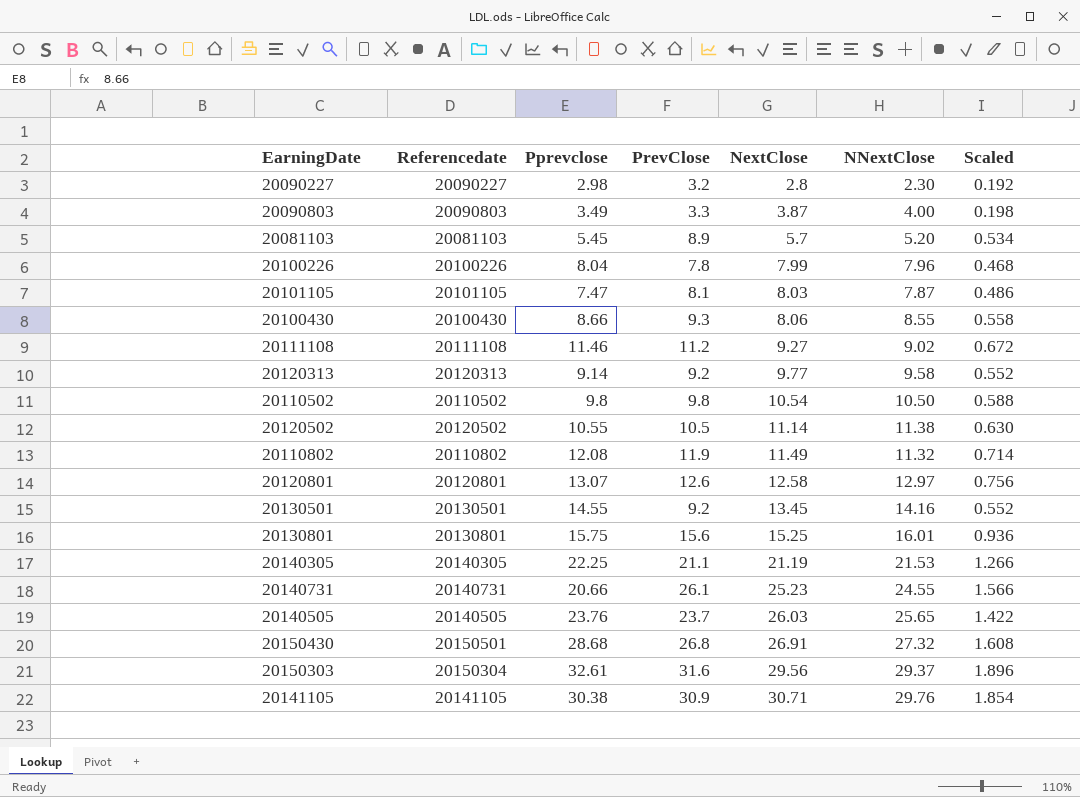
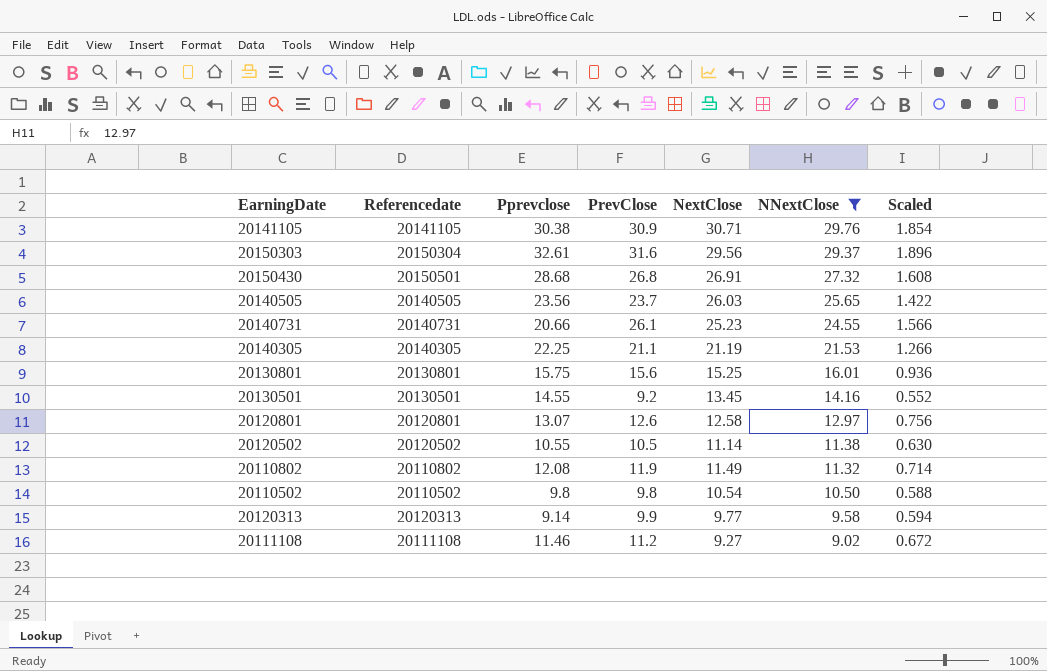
filter: none -> NNextClose >= 9.02
row order: NextClose ascending -> NNextClose descending
20140505 | Pprevclose: 23.76 -> 23.56
20120313 | PrevClose: 9.2 -> 9.9
20120313 | Scaled: 0.552 -> 0.594

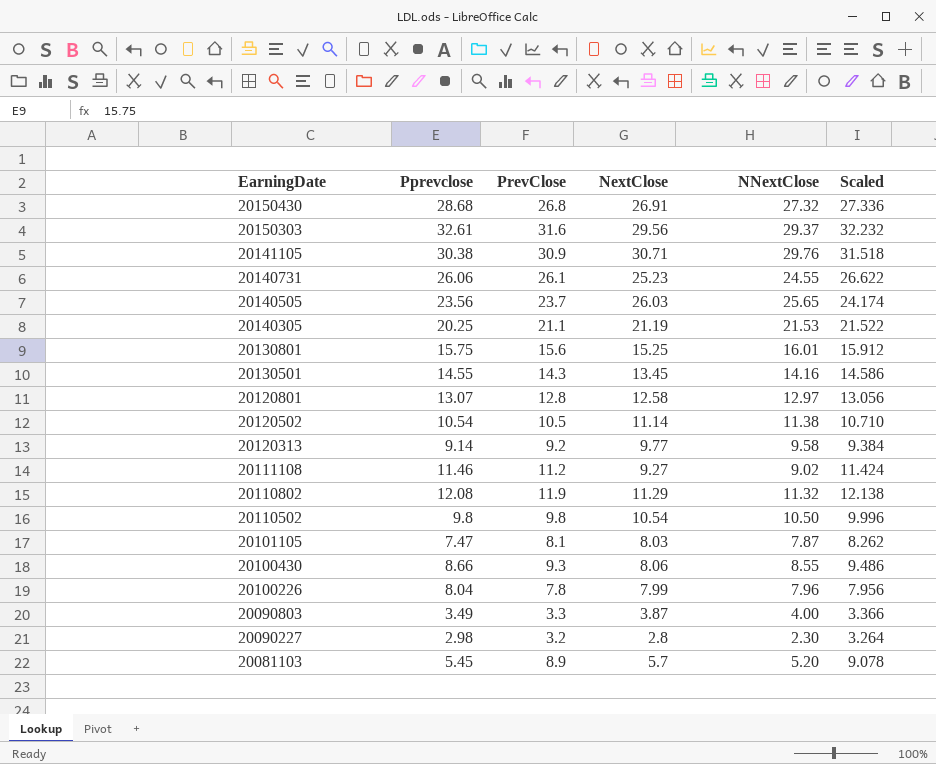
filter: NNextClose >= 9.02 -> none
row order: NNextClose descending -> EarningDate descending
column Referencedate | position: 2 -> none
column Scaled | formula: [PrevClose] * 0.06 -> [PrevClose] * 1.02
20140731 | Pprevclose: 20.66 -> 26.06
20140305 | Pprevclose: 22.25 -> 20.25
20130501 | PrevClose: 9.2 -> 14.3
20120801 | PrevClose: 12.6 -> 12.8
20120502 | Pprevclose: 10.55 -> 10.54
20120313 | PrevClose: 9.9 -> 9.2
20110802 | NextClose: 11.49 -> 11.29

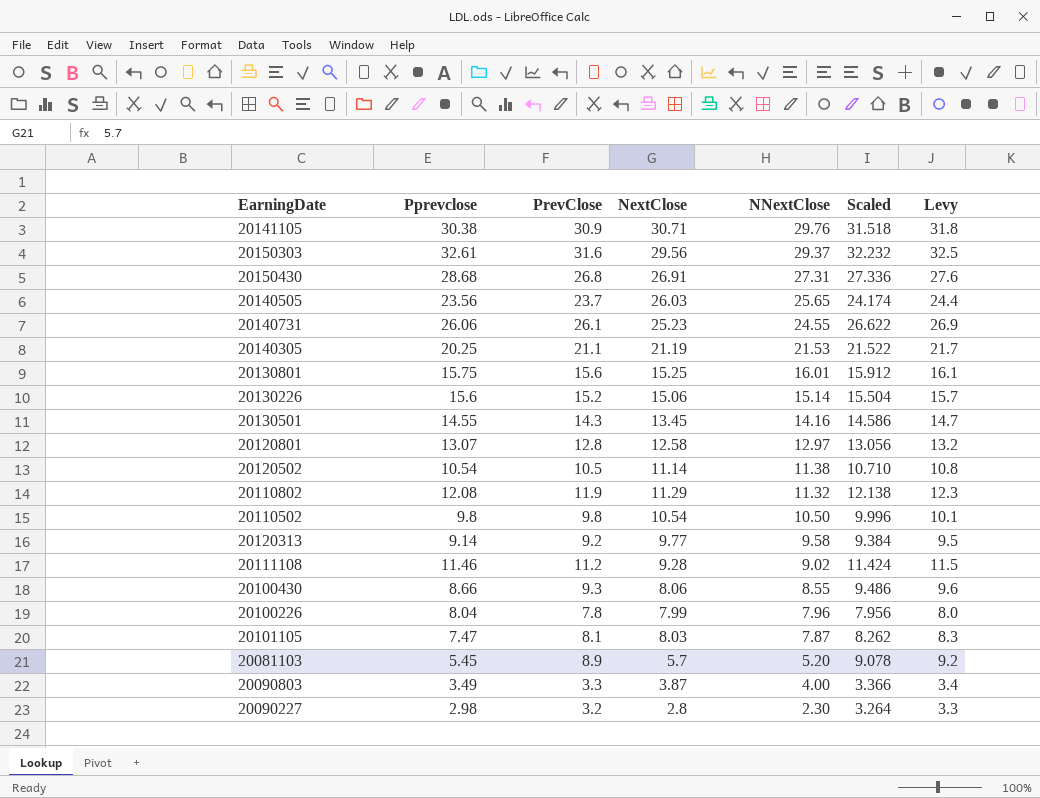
row order: EarningDate descending -> NNextClose descending
column Levy | formula: none -> [PrevClose] * 1.03
20150430 | NNextClose: 27.32 -> 27.31
row 20130226: none -> 15.6 | 15.2 | 15.06 | 15.14 | 15.504 | 15.7
20111108 | NextClose: 9.27 -> 9.28

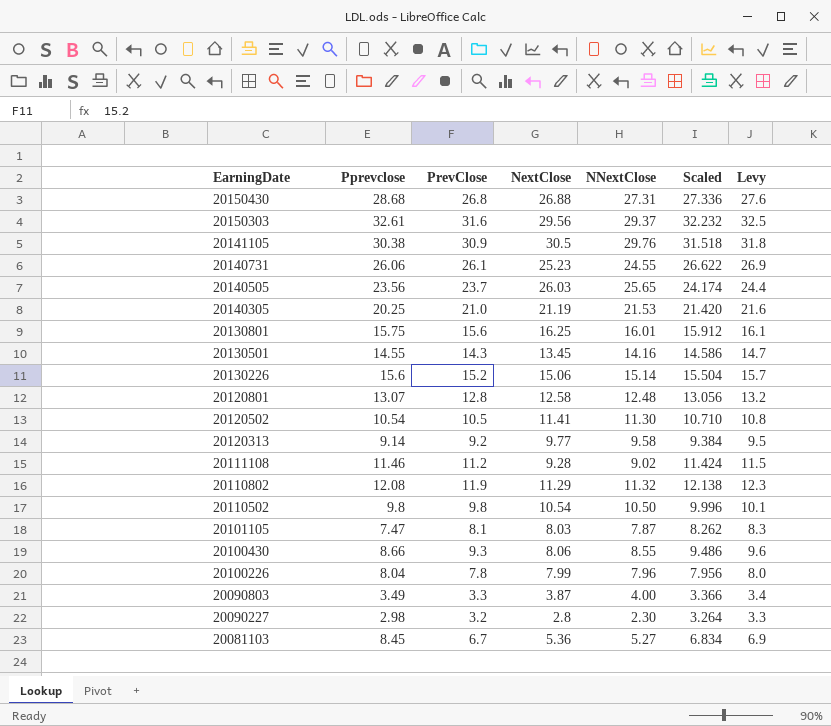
row order: NNextClose descending -> EarningDate descending
20150430 | NextClose: 26.91 -> 26.88
20141105 | NextClose: 30.71 -> 30.5
20140305 | PrevClose: 21.1 -> 21.0
20140305 | Scaled: 21.522 -> 21.420
20140305 | Levy: 21.7 -> 21.6
20130801 | NextClose: 15.25 -> 16.25
20120801 | NNextClose: 12.97 -> 12.48
20120502 | NextClose: 11.14 -> 11.41
20120502 | NNextClose: 11.38 -> 11.30
20081103 | Pprevclose: 5.45 -> 8.45
20081103 | PrevClose: 8.9 -> 6.7
20081103 | NextClose: 5.7 -> 5.36
20081103 | NNextClose: 5.20 -> 5.27
20081103 | Scaled: 9.078 -> 6.834
20081103 | Levy: 9.2 -> 6.9

